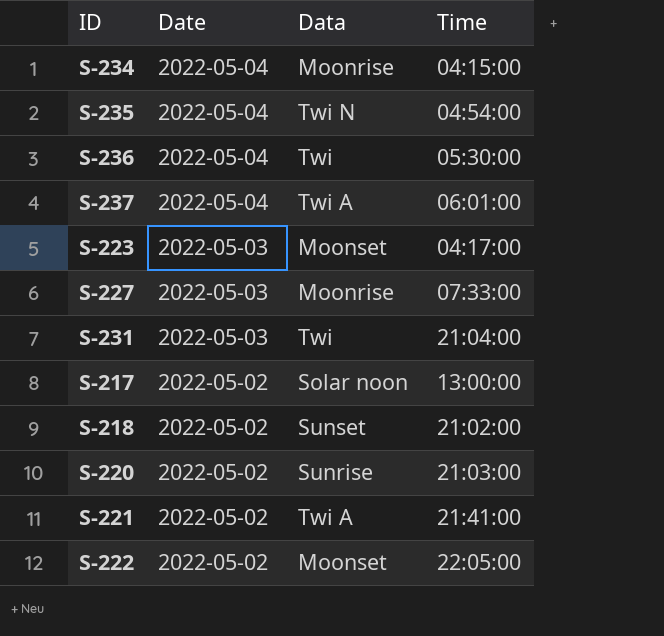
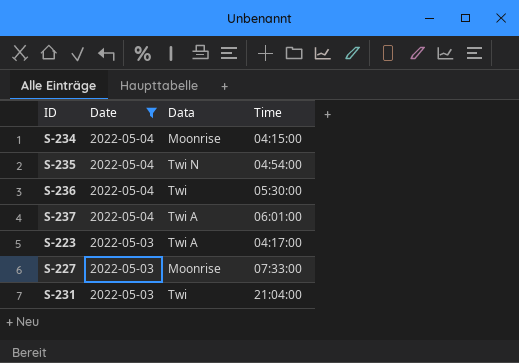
filter: none -> Date != 2022-05-02
S-223 | Data: Moonset -> Twi A

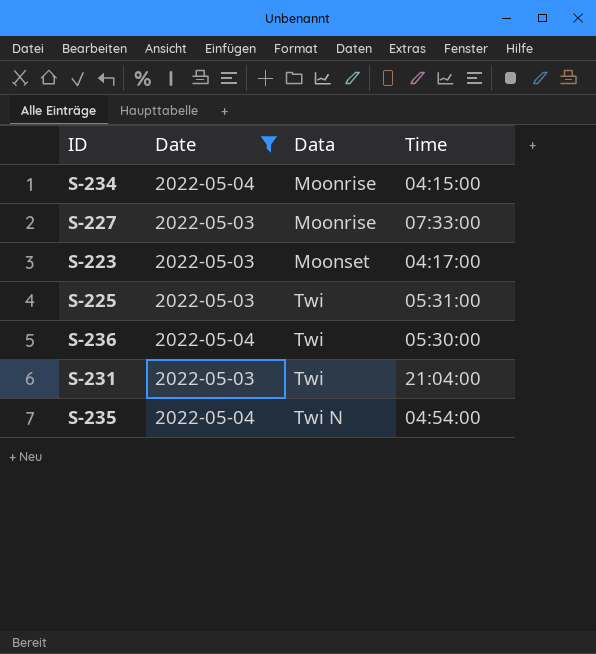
row order: Date descending -> Data ascending
row S-237: 2022-05-04 | Twi A | 06:01:00 -> none
S-223 | Data: Twi A -> Moonset
row S-225: none -> 2022-05-03 | Twi | 05:31:00

